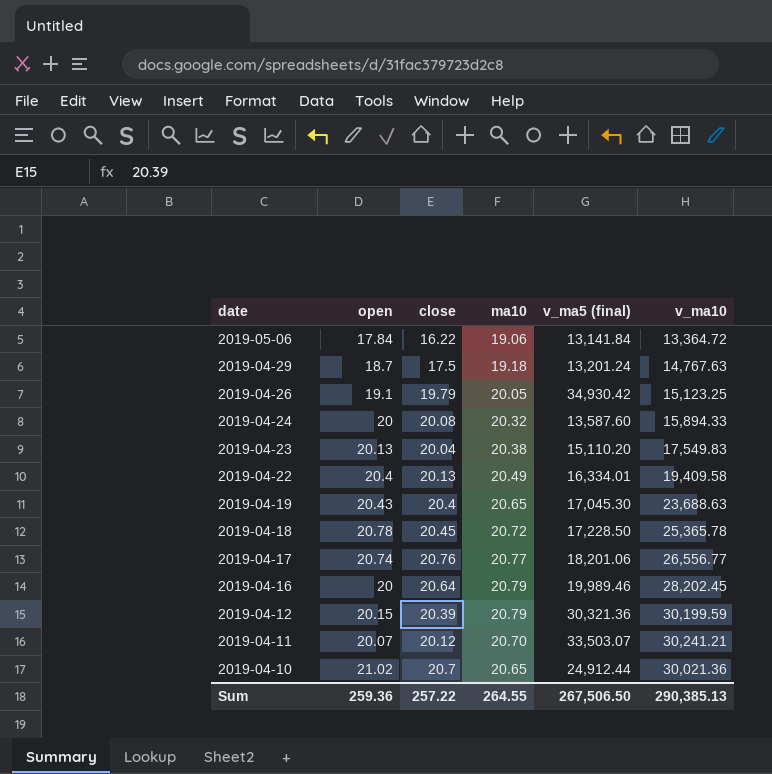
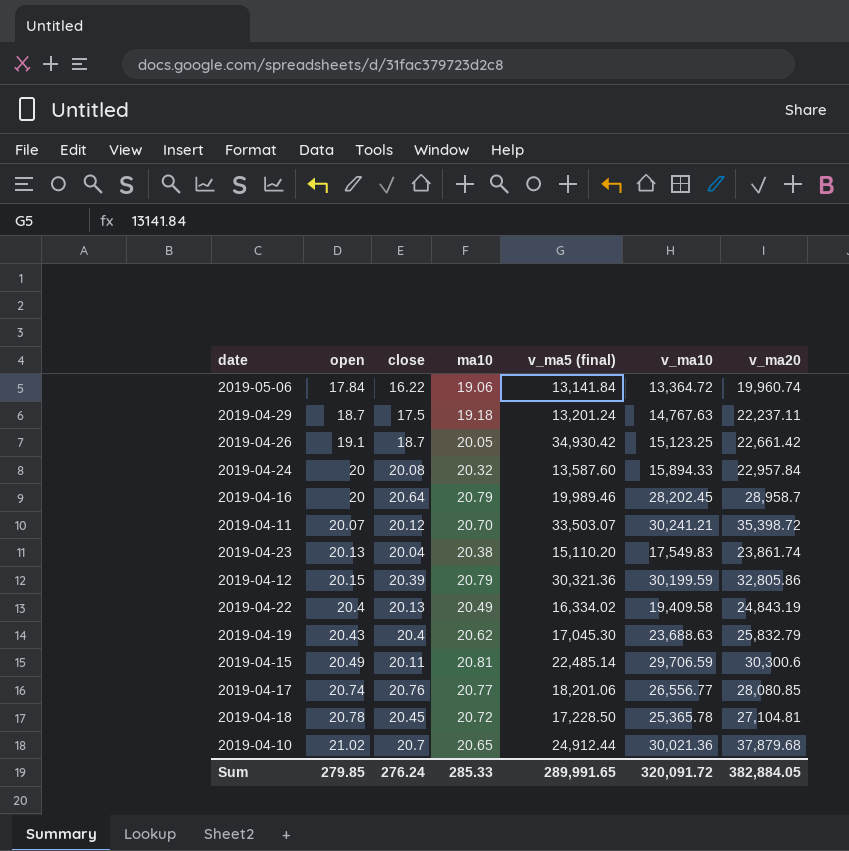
row order: date descending -> open ascending
column v_ma20 | position: none -> 7
2019-04-26 | close: 19.79 -> 18.7
2019-04-22 | v_ma5 (final): 16,334.01 -> 16,334.02
2019-04-19 | ma10: 20.65 -> 20.62
row 2019-04-15: none -> 20.49 | 20.11 | 20.81 | 22,485.14 | 29,706.59 | 30,300.6
Sum | open: 259.36 -> 279.85
Sum | close: 257.22 -> 276.24
Sum | ma10: 264.55 -> 285.33
Sum | v_ma5 (final): 267,506.50 -> 289,991.65
Sum | v_ma10: 290,385.13 -> 320,091.72

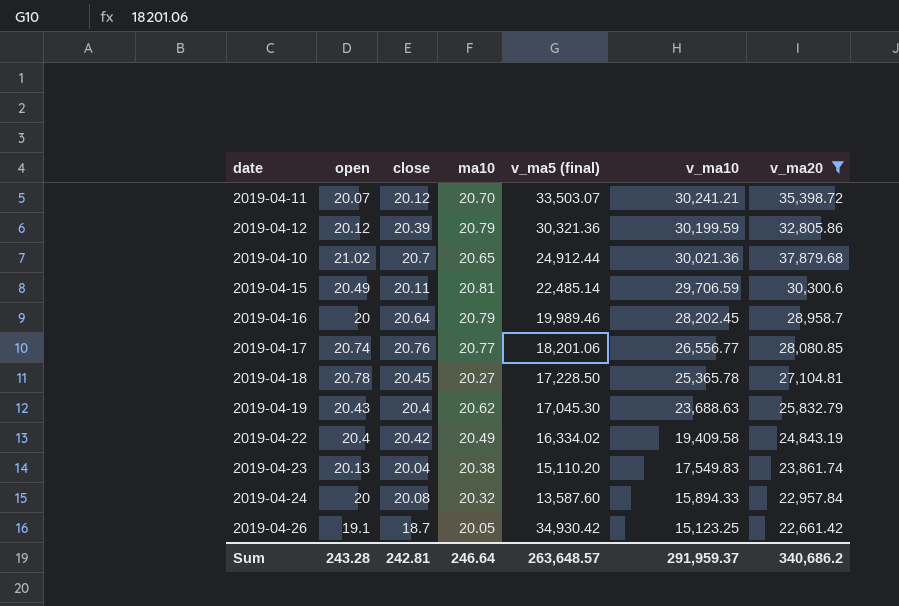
filter: none -> v_ma20 >= 22,661.42
row order: open ascending -> v_ma10 descending
2019-04-12 | open: 20.15 -> 20.12
2019-04-18 | ma10: 20.72 -> 20.27
2019-04-22 | close: 20.13 -> 20.42
Sum | open: 279.85 -> 243.28
Sum | close: 276.24 -> 242.81
Sum | ma10: 285.33 -> 246.64
Sum | v_ma5 (final): 289,991.65 -> 263,648.57
Sum | v_ma10: 320,091.72 -> 291,959.37
Sum | v_ma20: 382,884.05 -> 340,686.2

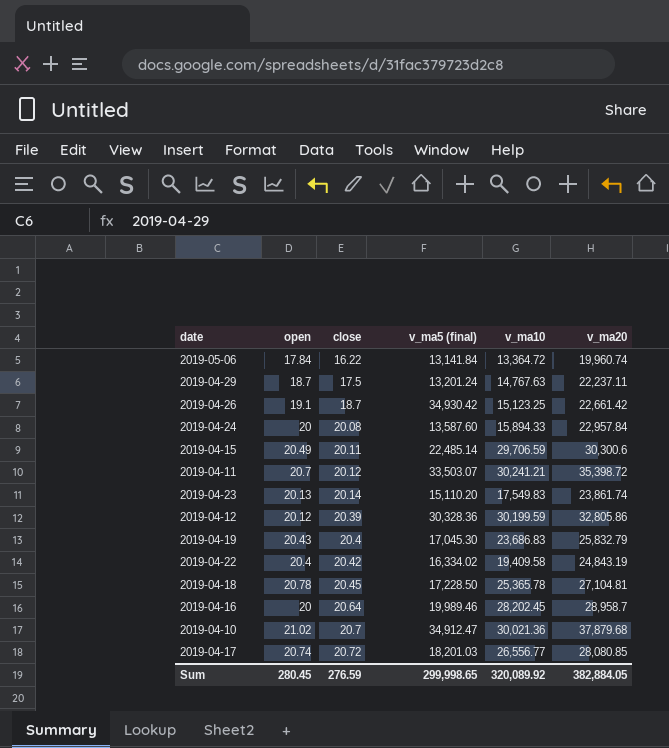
filter: v_ma20 >= 22,661.42 -> none
row order: v_ma10 descending -> close ascending
column ma10 | position: 4 -> none
2019-04-11 | open: 20.07 -> 20.7
2019-04-23 | close: 20.04 -> 20.14
2019-04-12 | v_ma5 (final): 30,321.36 -> 30,328.36
2019-04-19 | v_ma10: 23,688.63 -> 23,686.83
2019-04-10 | v_ma5 (final): 24,912.44 -> 34,912.47
2019-04-17 | close: 20.76 -> 20.72
2019-04-17 | v_ma5 (final): 18,201.06 -> 18,201.03
Sum | open: 243.28 -> 280.45
Sum | close: 242.81 -> 276.59
Sum | v_ma5 (final): 263,648.57 -> 299,998.65
Sum | v_ma10: 291,959.37 -> 320,089.92
Sum | v_ma20: 340,686.2 -> 382,884.05

